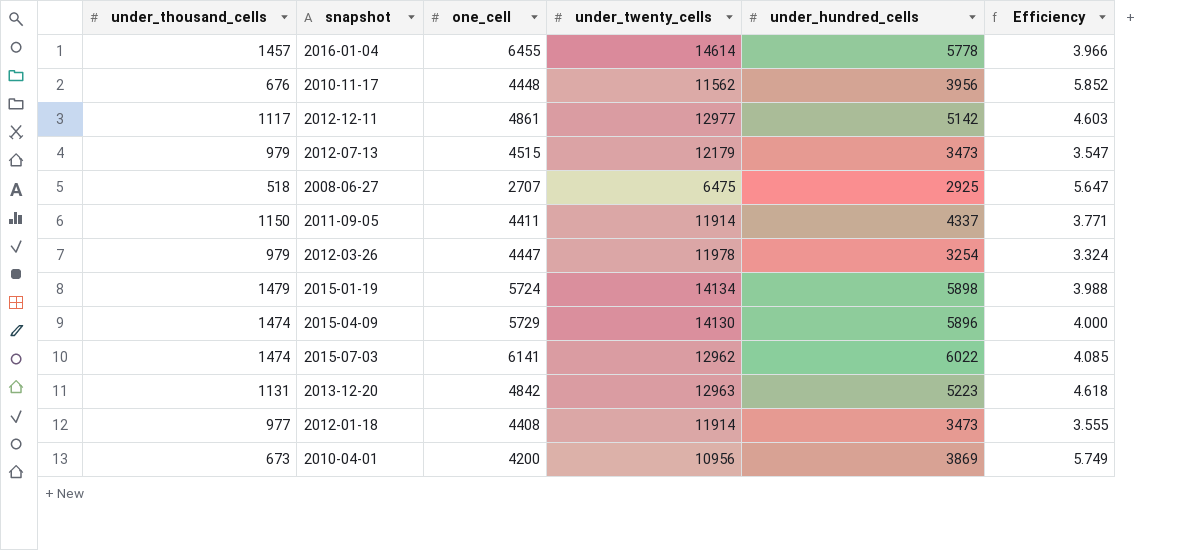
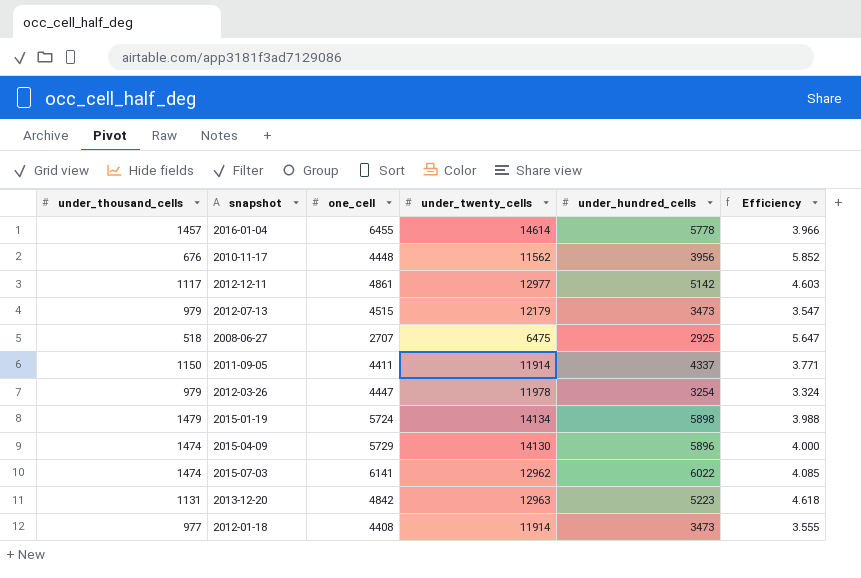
row 2010-04-01: 673 | 4200 | 10956 | 3869 | 5.749 -> none

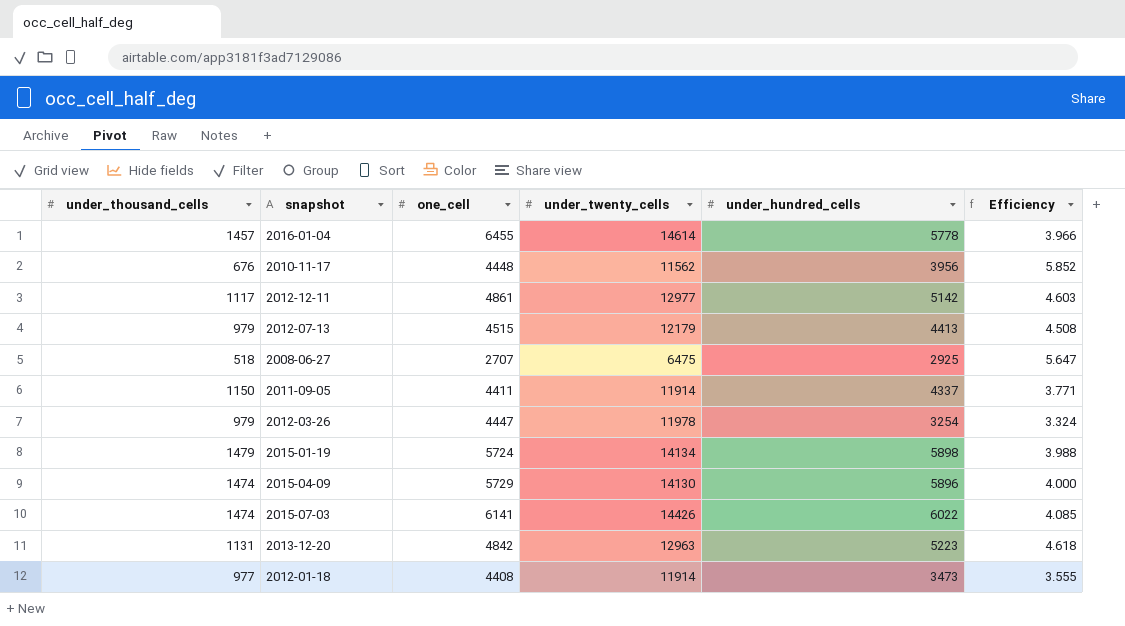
2012-07-13 | under_hundred_cells: 3473 -> 4413
2012-07-13 | Efficiency: 3.547 -> 4.508
2015-07-03 | under_twenty_cells: 12962 -> 14426

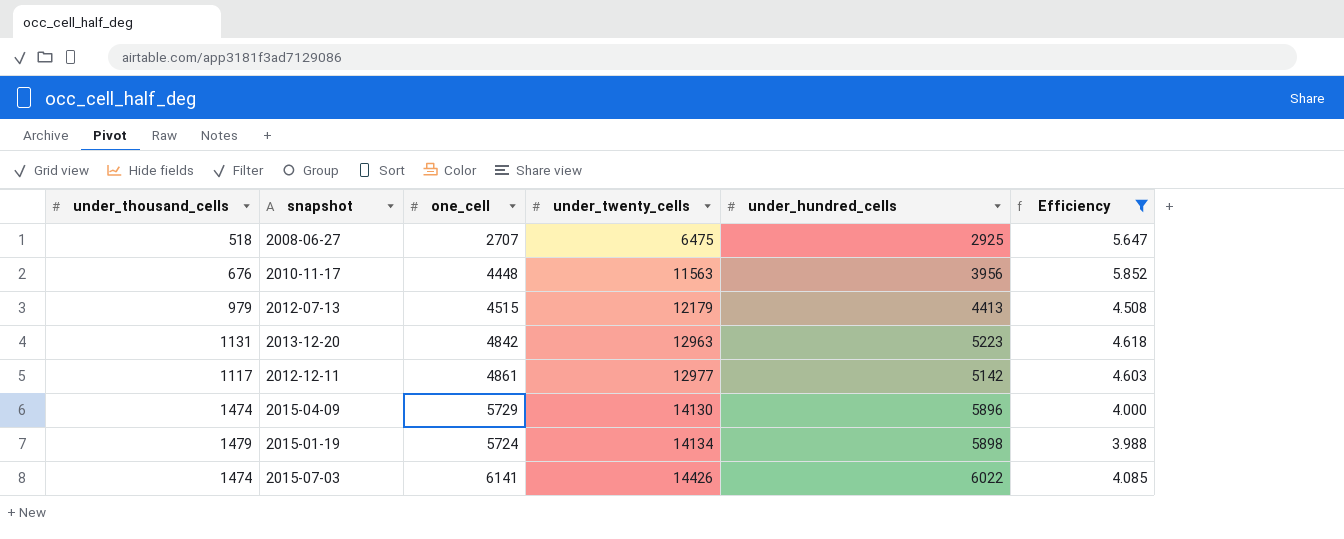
filter: none -> Efficiency >= 3.988
row order: none -> under_twenty_cells ascending
2010-11-17 | under_twenty_cells: 11562 -> 11563

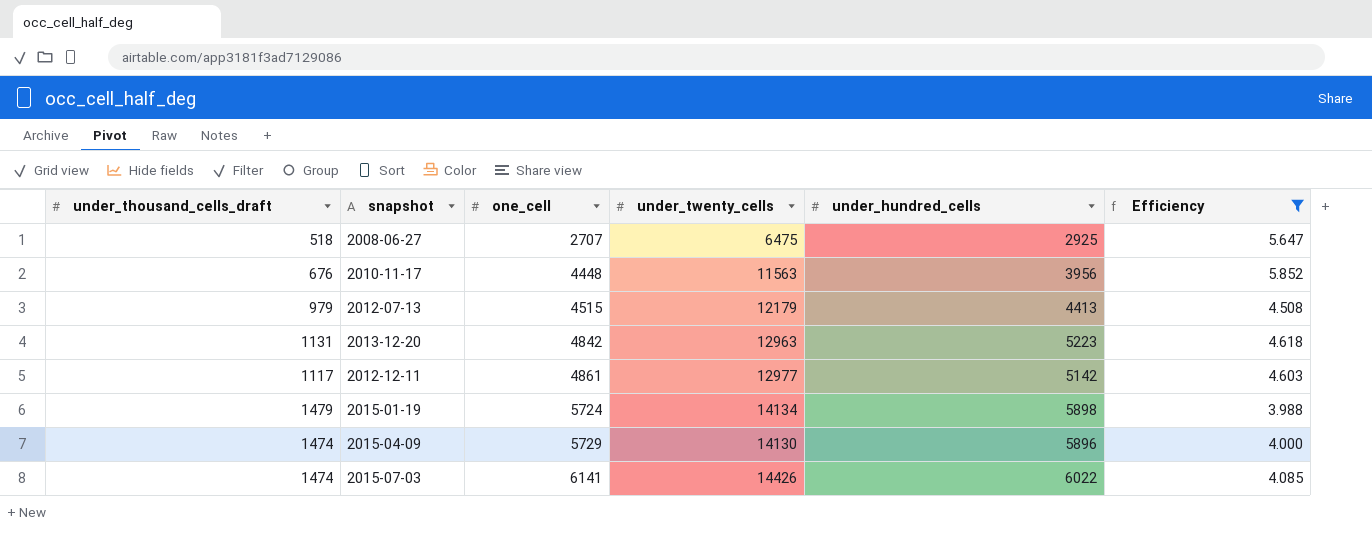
row order: under_twenty_cells ascending -> one_cell ascending
column name: under_thousand_cells -> under_thousand_cells_draft

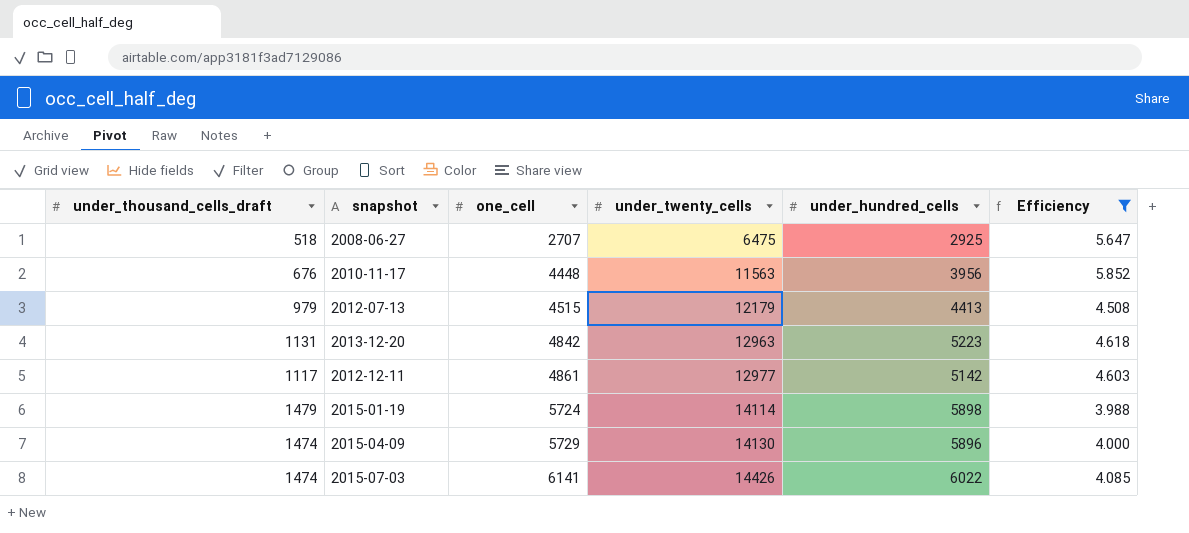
2015-01-19 | under_twenty_cells: 14134 -> 14114

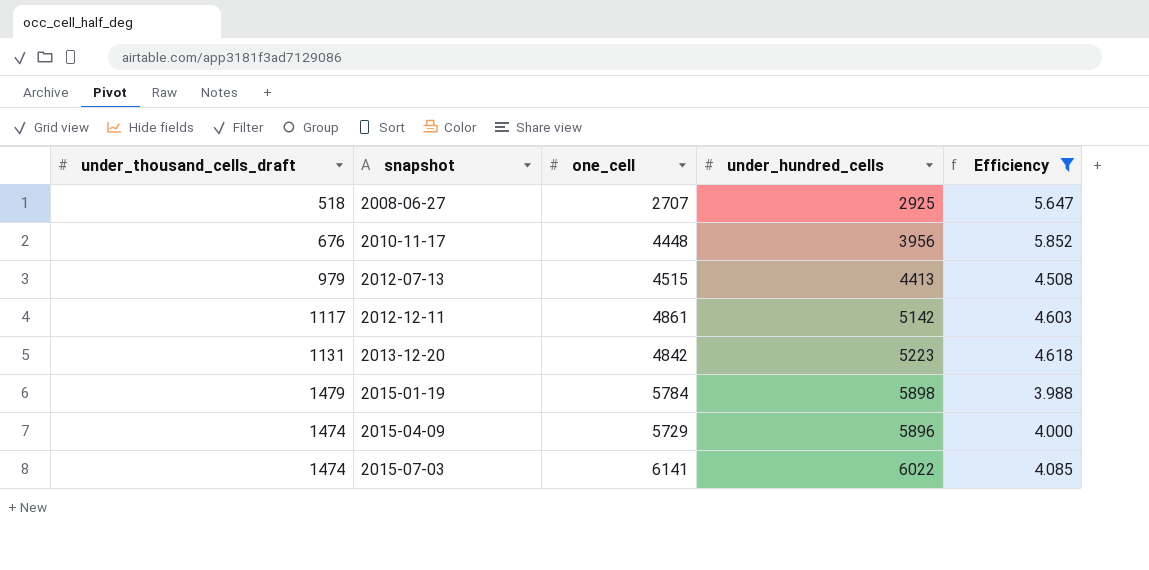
row order: one_cell ascending -> snapshot ascending
column under_twenty_cells | position: 4 -> none
2015-01-19 | one_cell: 5724 -> 5784

